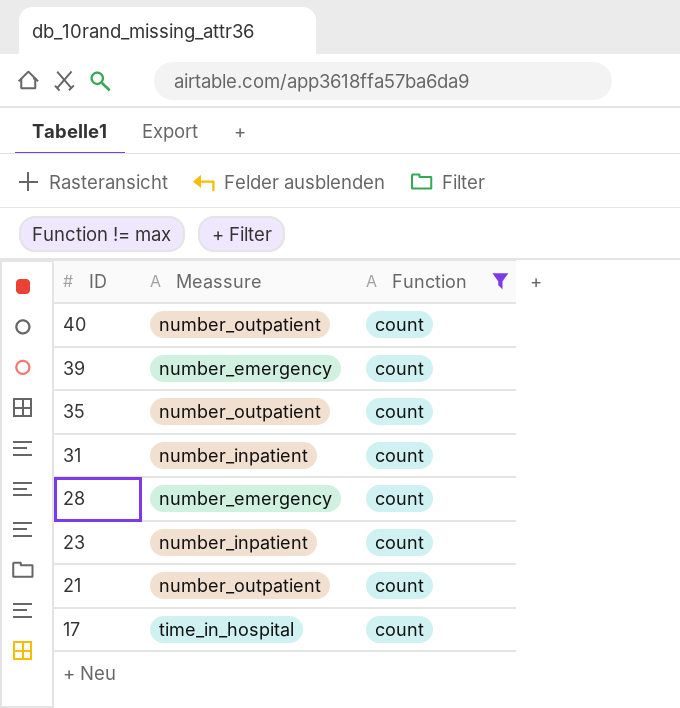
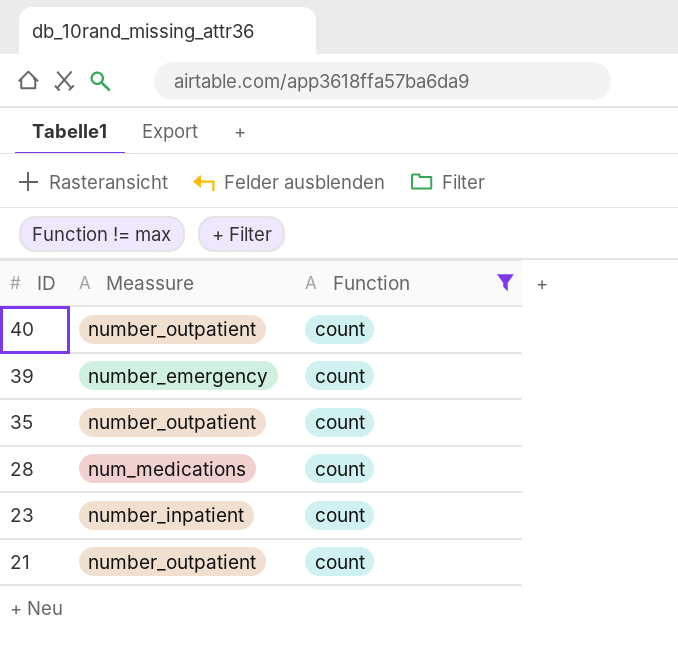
row 31: number_inpatient | count -> none
row 17: time_in_hospital | count -> none
28 | Meassure: number_emergency -> num_medications

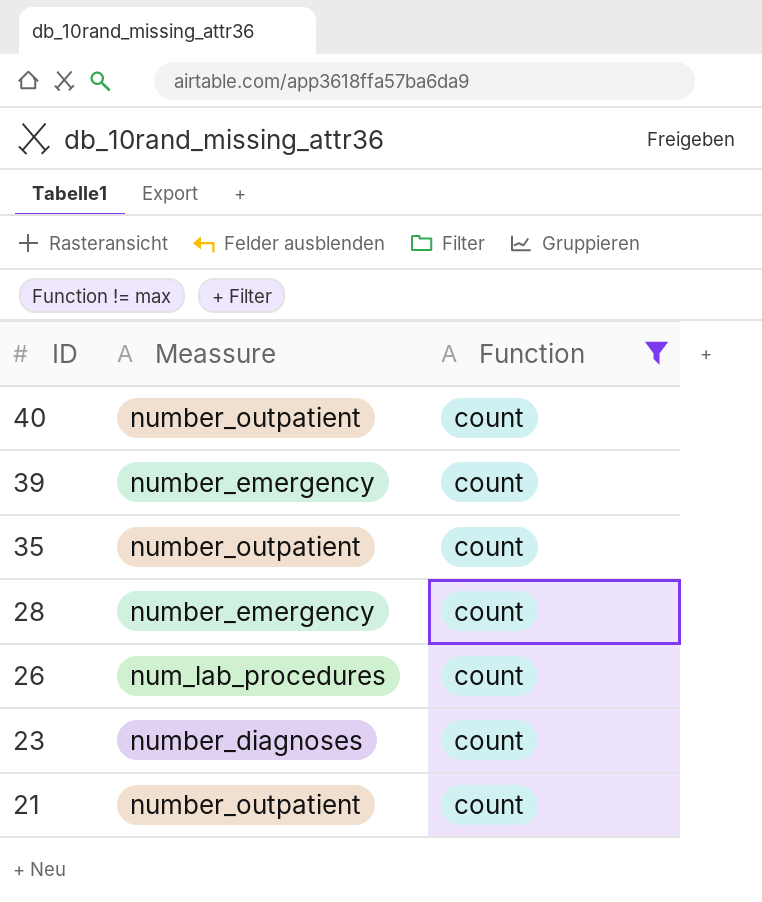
28 | Meassure: num_medications -> number_emergency
row 26: none -> num_lab_procedures | count
23 | Meassure: number_inpatient -> number_diagnoses

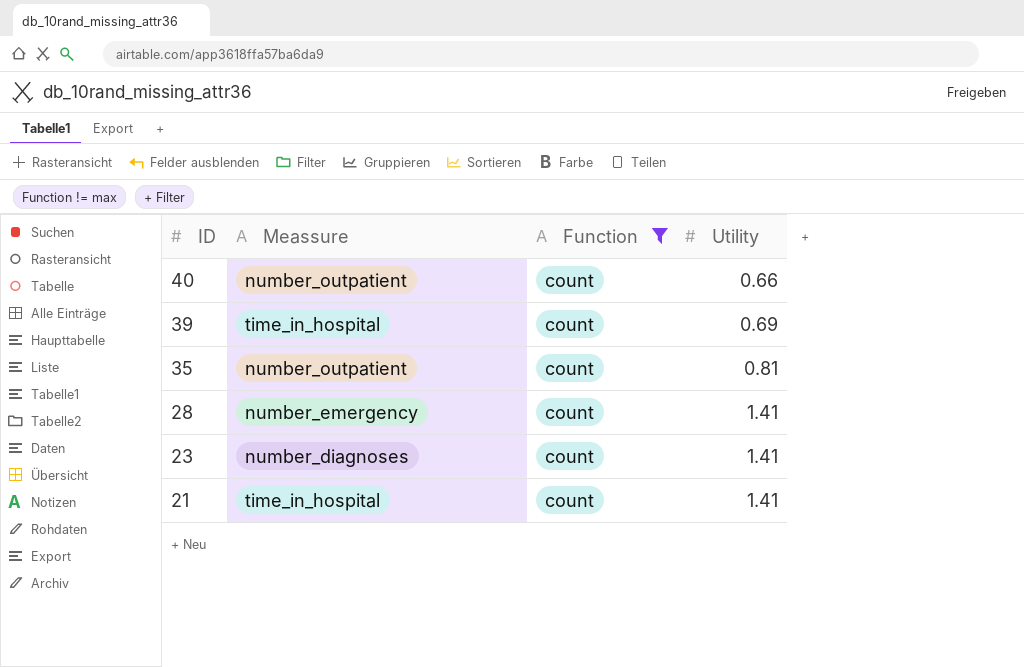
column Utility | position: none -> 4
row 26: num_lab_procedures | count -> none
39 | Meassure: number_emergency -> time_in_hospital
21 | Meassure: number_outpatient -> time_in_hospital

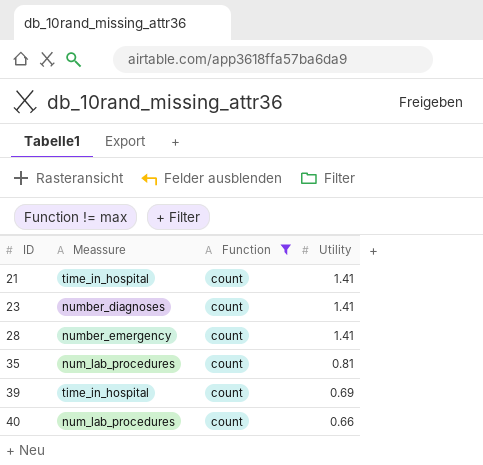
row order: ID descending -> ID ascending
35 | Meassure: number_outpatient -> num_lab_procedures
40 | Meassure: number_outpatient -> num_lab_procedures

